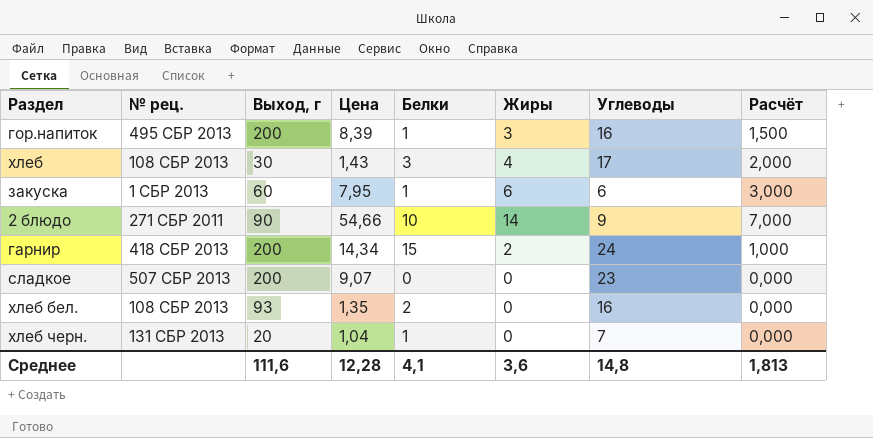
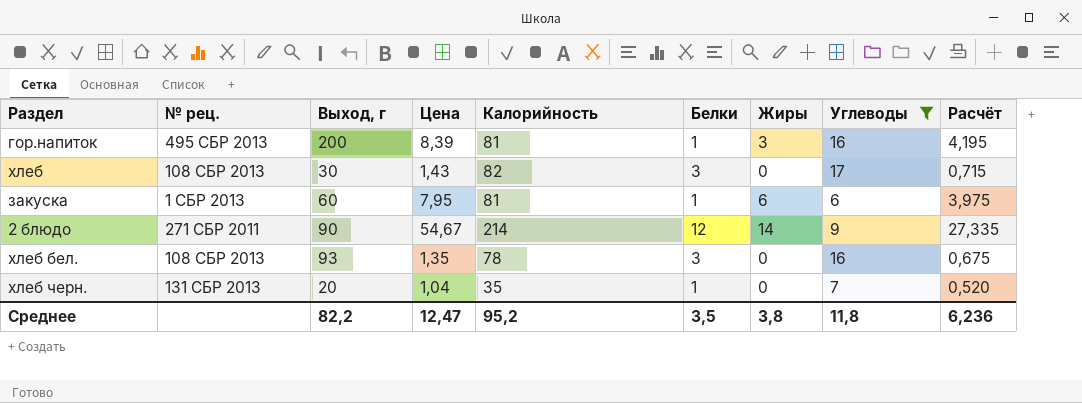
filter: none -> Углеводы <= 17
column Калорийность | position: none -> 5
column Расчёт | formula: [Жиры] * 0,5 -> [Цена] * 0,5
хлеб | Жиры: 4 -> 0
2 блюдо | Цена: 54,66 -> 54,67
2 блюдо | Белки: 10 -> 12
хлеб бел. | Белки: 2 -> 3
Среднее | Выход, г: 111,6 -> 82,2
Среднее | Цена: 12,28 -> 12,47
Среднее | Белки: 4,1 -> 3,5
Среднее | Жиры: 3,6 -> 3,8
Среднее | Углеводы: 14,8 -> 11,8
Среднее | Расчёт: 1,813 -> 6,236

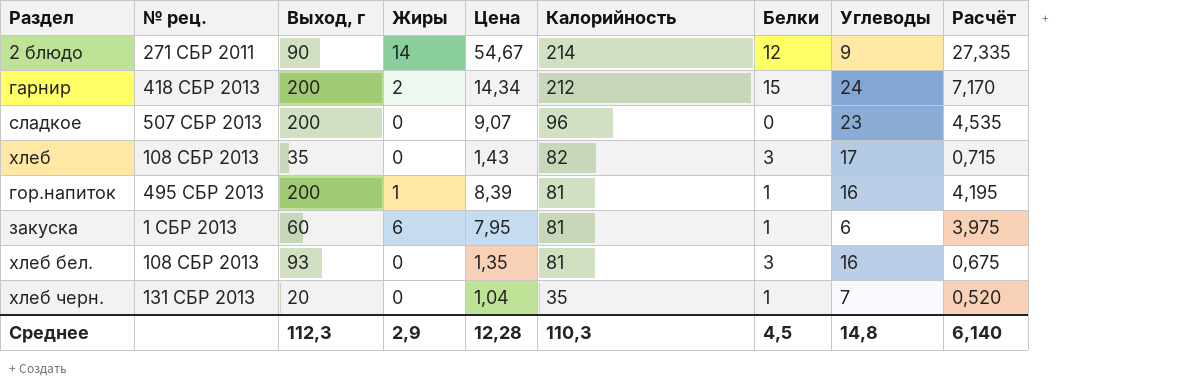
filter: Углеводы <= 17 -> none
row order: none -> Калорийность descending
column Жиры | position: 7 -> 4
хлеб | Выход, г: 30 -> 35
гор.напиток | Жиры: 3 -> 1
хлеб бел. | Калорийность: 78 -> 81
Среднее | Выход, г: 82,2 -> 112,3
Среднее | Жиры: 3,8 -> 2,9
Среднее | Цена: 12,47 -> 12,28
Среднее | Калорийность: 95,2 -> 110,3
Среднее | Белки: 3,5 -> 4,5
Среднее | Углеводы: 11,8 -> 14,8
Среднее | Расчёт: 6,236 -> 6,140

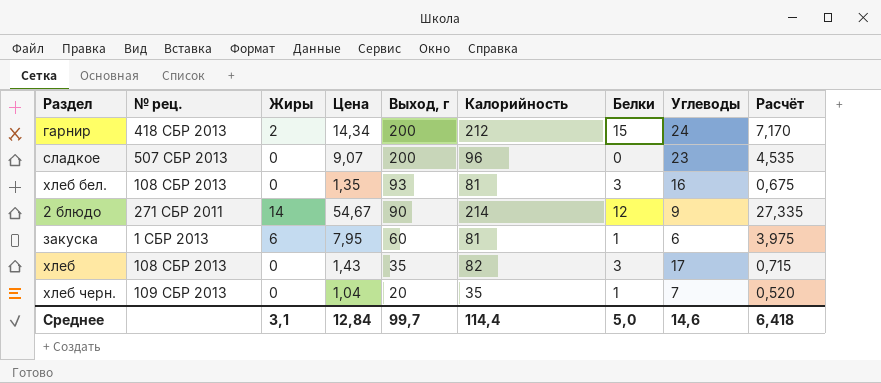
row order: Калорийность descending -> Выход, г descending
column Выход, г | position: 3 -> 5
row гор.напиток: 495 СБР 2013 | 200 | 1 | 8,39 | 81 | 1 | 16 | 4,195 -> none
хлеб черн. | № рец.: 131 СБР 2013 -> 109 СБР 2013
Среднее | Жиры: 2,9 -> 3,1
Среднее | Цена: 12,28 -> 12,84
Среднее | Выход, г: 112,3 -> 99,7
Среднее | Калорийность: 110,3 -> 114,4
Среднее | Белки: 4,5 -> 5,0
Среднее | Углеводы: 14,8 -> 14,6
Среднее | Расчёт: 6,140 -> 6,418

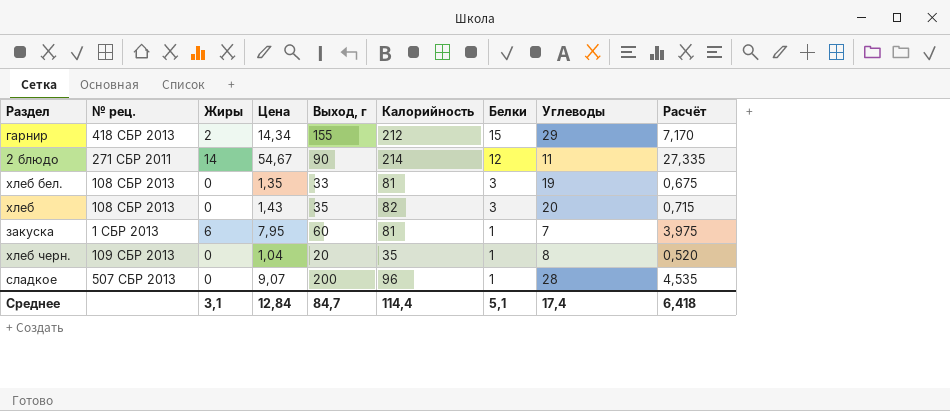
row order: Выход, г descending -> Белки descending
гарнир | Выход, г: 200 -> 155
гарнир | Углеводы: 24 -> 29
2 блюдо | Углеводы: 9 -> 11
хлеб бел. | Выход, г: 93 -> 33
хлеб бел. | Углеводы: 16 -> 19
хлеб | Углеводы: 17 -> 20
закуска | Углеводы: 6 -> 7
хлеб черн. | Углеводы: 7 -> 8
сладкое | Белки: 0 -> 1
сладкое | Углеводы: 23 -> 28
Среднее | Выход, г: 99,7 -> 84,7
Среднее | Белки: 5,0 -> 5,1
Среднее | Углеводы: 14,6 -> 17,4

